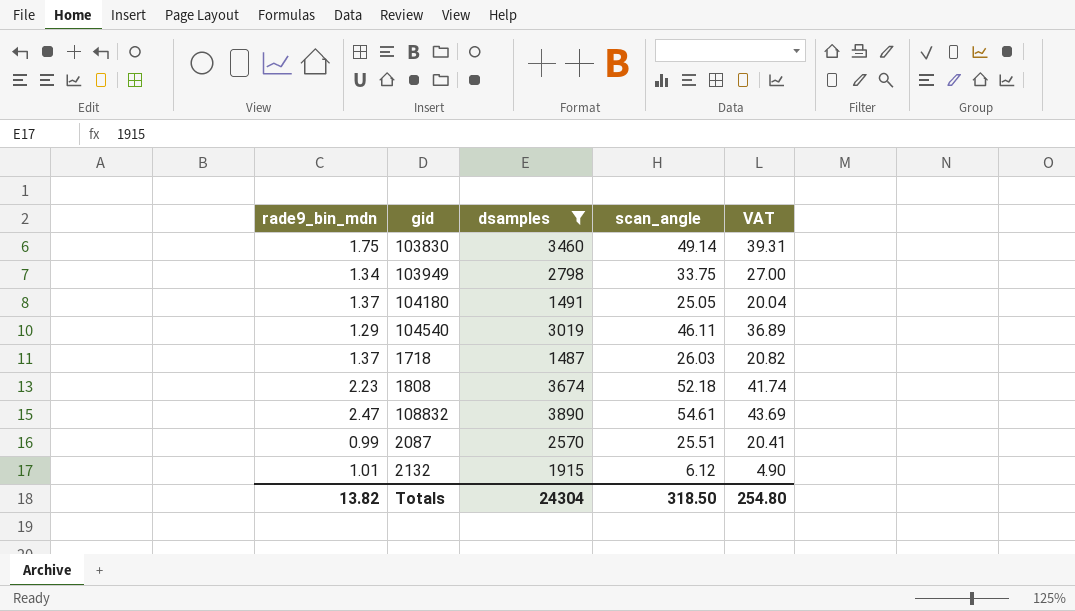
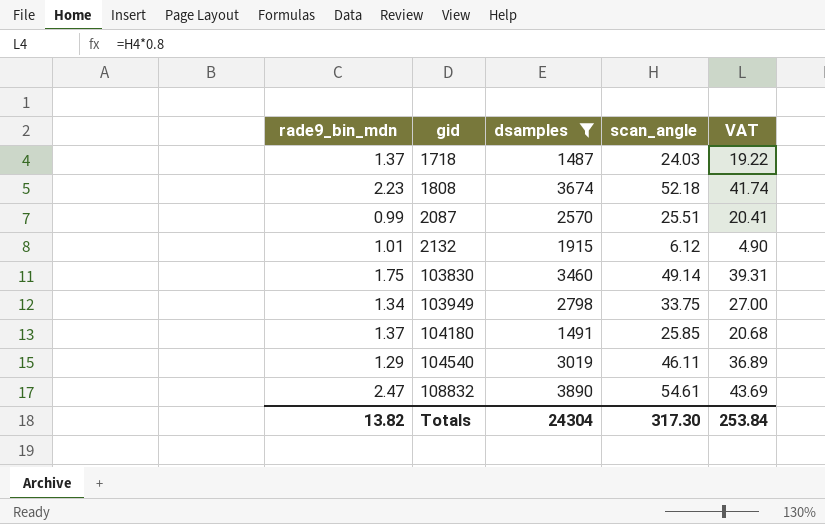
row order: none -> gid ascending
1718 | scan_angle: 26.03 -> 24.03
1718 | VAT: 20.82 -> 19.22
104180 | scan_angle: 25.05 -> 25.85
104180 | VAT: 20.04 -> 20.68
Totals | scan_angle: 318.50 -> 317.30
Totals | VAT: 254.80 -> 253.84

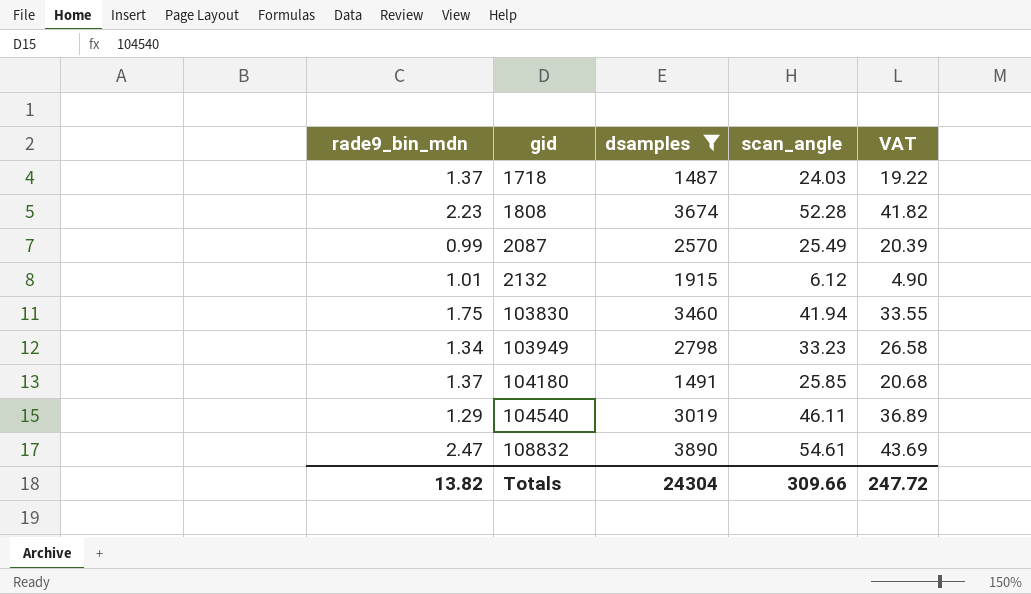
1808 | scan_angle: 52.18 -> 52.28
1808 | VAT: 41.74 -> 41.82
2087 | scan_angle: 25.51 -> 25.49
2087 | VAT: 20.41 -> 20.39
103830 | scan_angle: 49.14 -> 41.94
103830 | VAT: 39.31 -> 33.55
103949 | scan_angle: 33.75 -> 33.23
103949 | VAT: 27.00 -> 26.58
Totals | scan_angle: 317.30 -> 309.66
Totals | VAT: 253.84 -> 247.72

